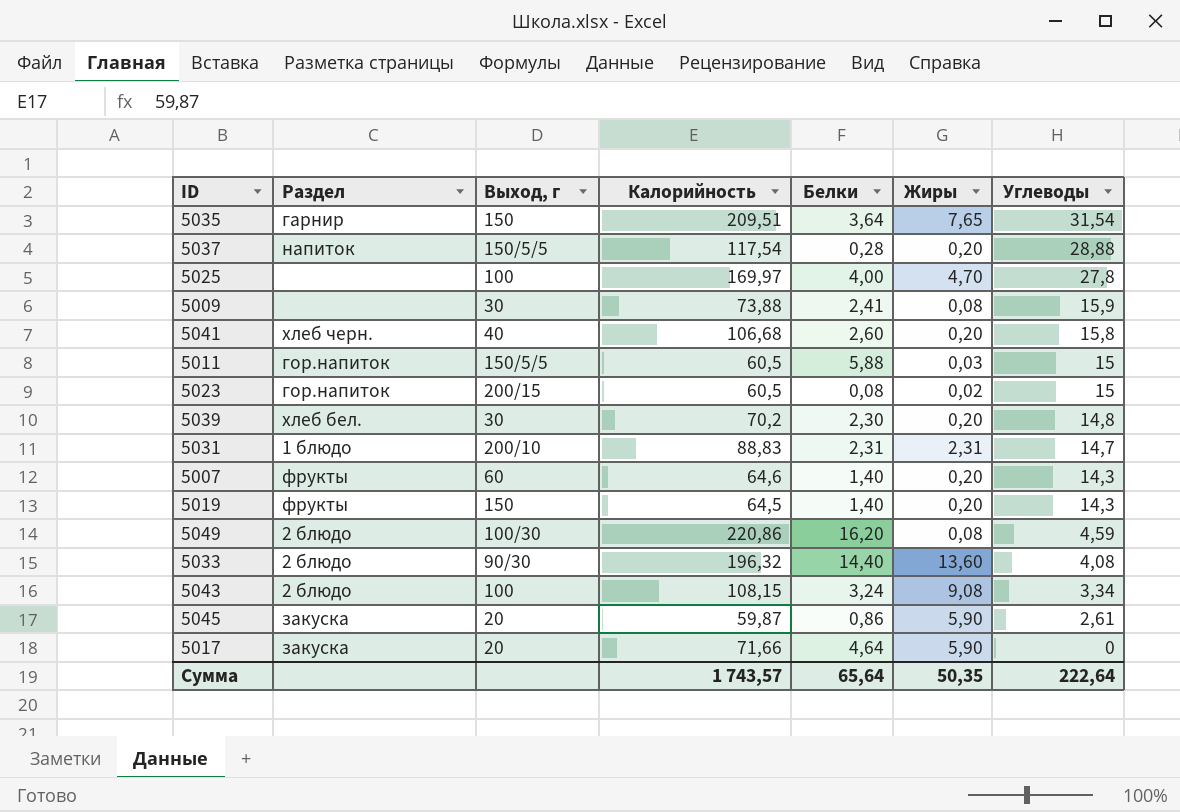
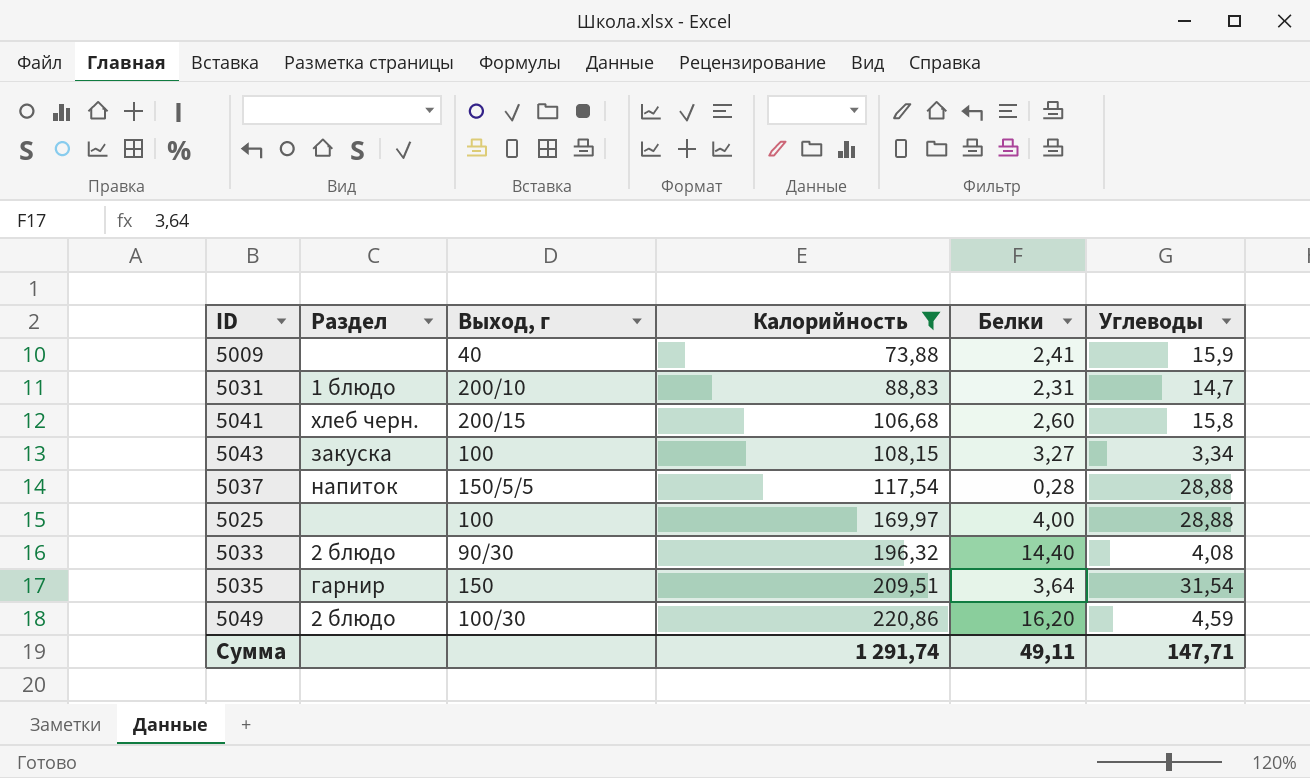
filter: none -> Калорийность >= 73,88
row order: Углеводы descending -> Калорийность ascending
column Жиры | position: 6 -> none
5009 | Выход, г: 30 -> 40
5041 | Выход, г: 40 -> 200/15
5043 | Раздел: 2 блюдо -> закуска
5043 | Белки: 3,24 -> 3,27
5025 | Углеводы: 27,8 -> 28,88
Сумма | Калорийность: 1 743,57 -> 1 291,74
Сумма | Белки: 65,64 -> 49,11
Сумма | Углеводы: 222,64 -> 147,71

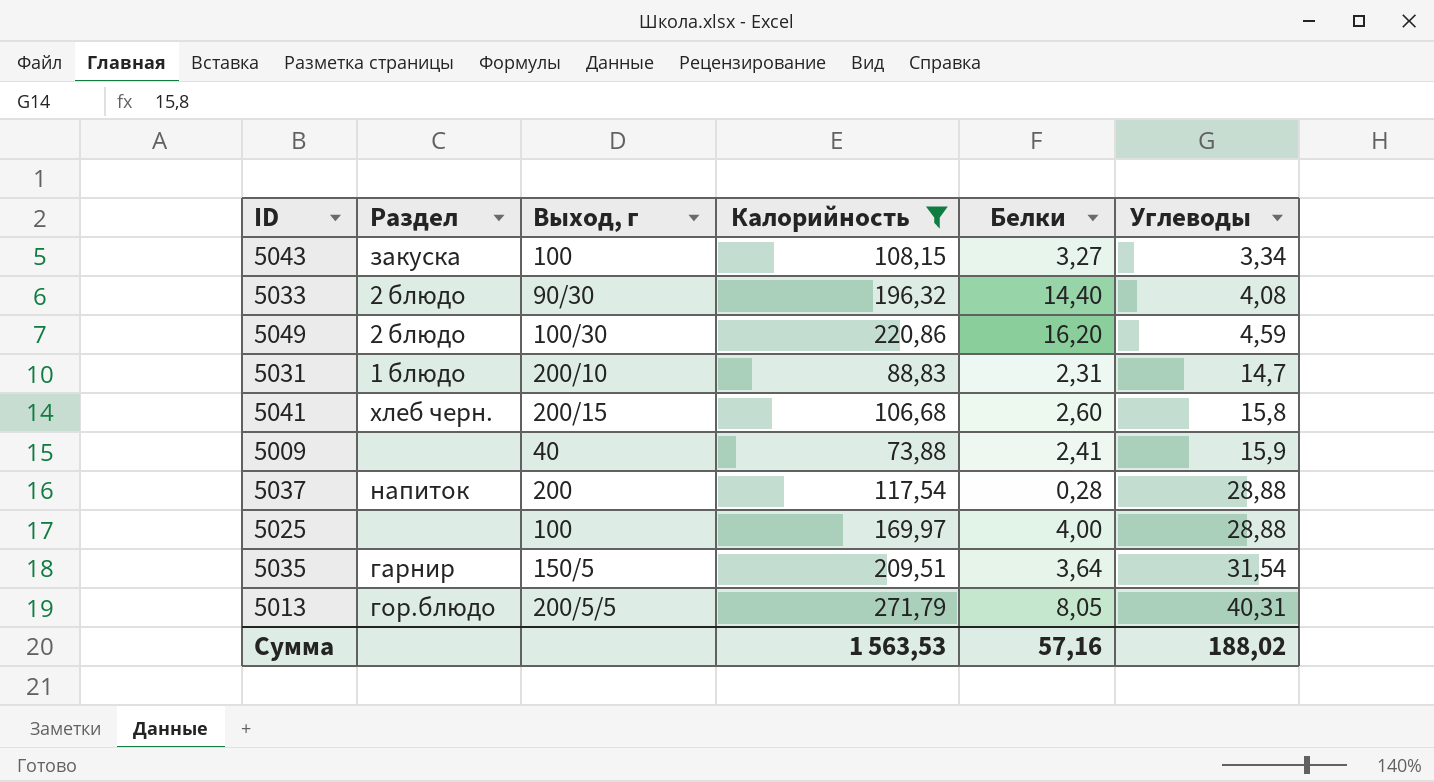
row order: Калорийность ascending -> Углеводы ascending
5037 | Выход, г: 150/5/5 -> 200
5035 | Выход, г: 150 -> 150/5
row 5013: none -> гор.блюдо | 200/5/5 | 271,79 | 8,05 | 40,31
Сумма | Калорийность: 1 291,74 -> 1 563,53
Сумма | Белки: 49,11 -> 57,16
Сумма | Углеводы: 147,71 -> 188,02

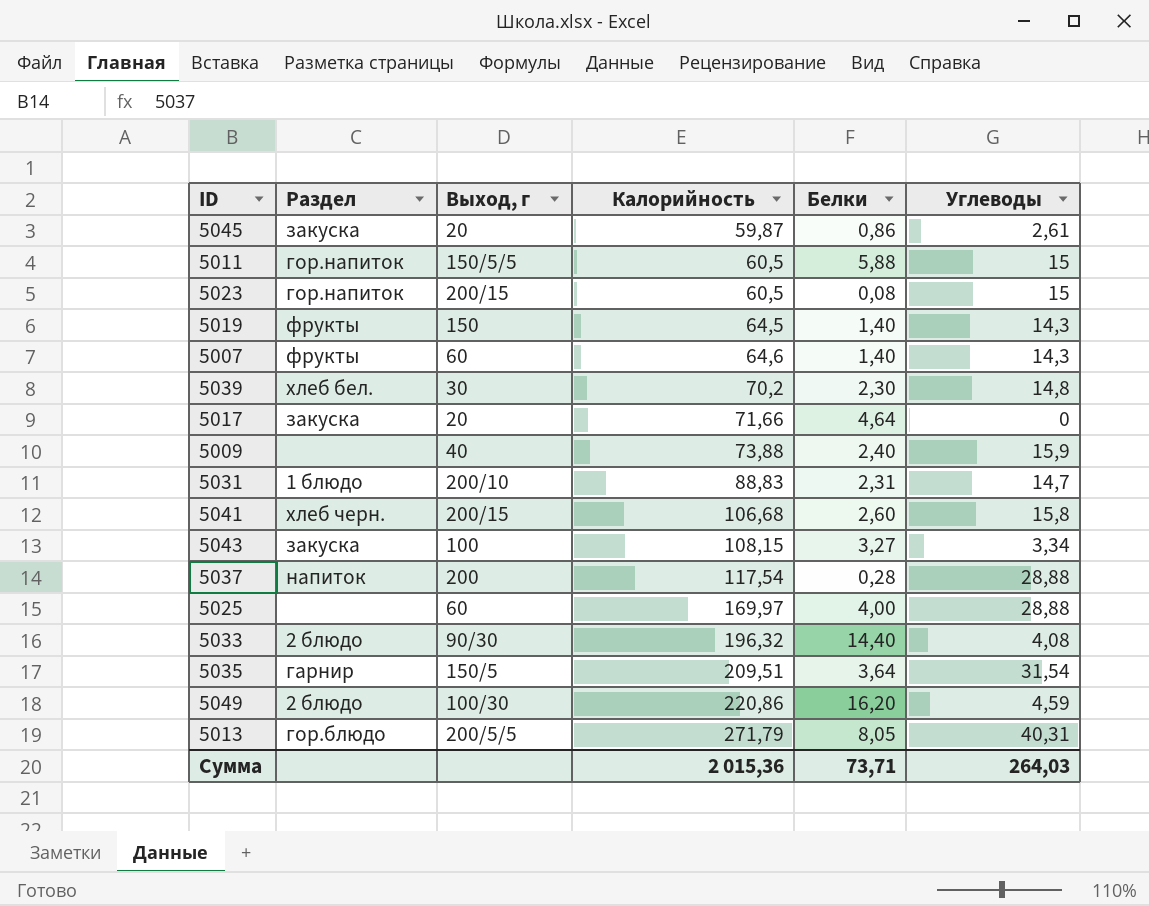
filter: Калорийность >= 73,88 -> none
row order: Углеводы ascending -> Калорийность ascending
5009 | Белки: 2,41 -> 2,40
5025 | Выход, г: 100 -> 60
Сумма | Калорийность: 1 563,53 -> 2 015,36
Сумма | Белки: 57,16 -> 73,71
Сумма | Углеводы: 188,02 -> 264,03

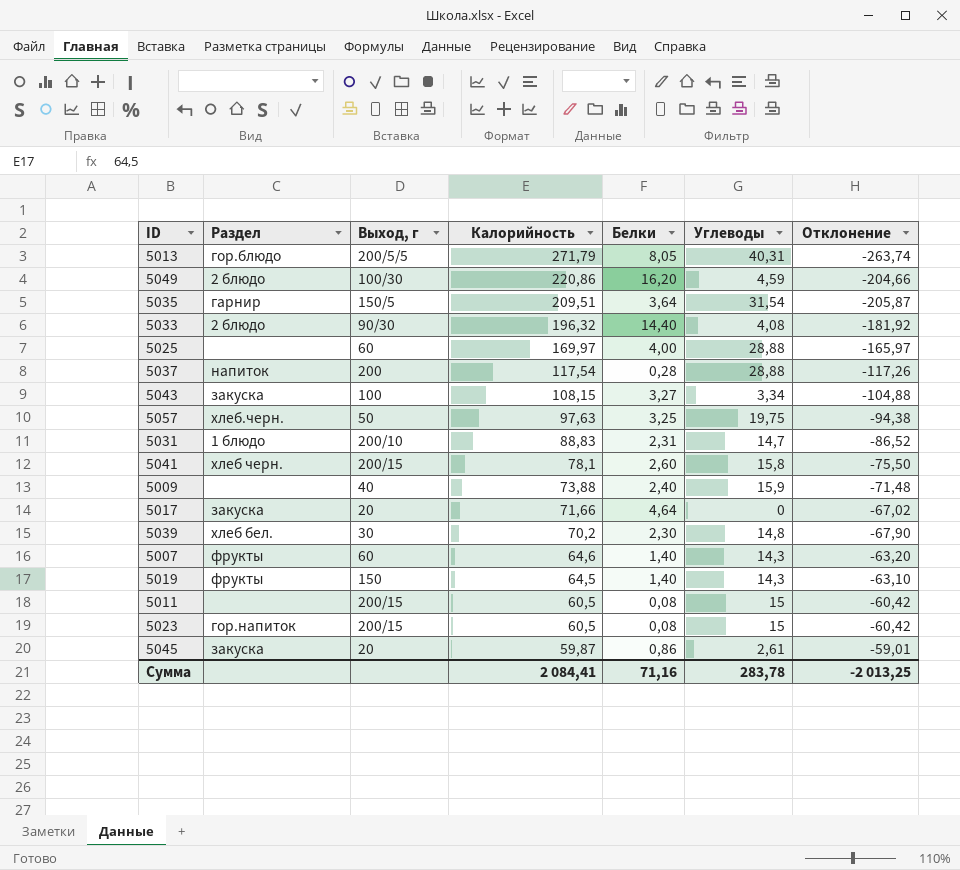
row order: Калорийность ascending -> Калорийность descending
column Отклонение | formula: none -> [Белки] - [Калорийность]
row 5057: none -> хлеб.черн. | 50 | 97,63 | 3,25 | 19,75 | -94,38
5041 | Калорийность: 106,68 -> 78,1
5011 | Раздел: гор.напиток -> none
5011 | Выход, г: 150/5/5 -> 200/15
5011 | Белки: 5,88 -> 0,08
Сумма | Калорийность: 2 015,36 -> 2 084,41
Сумма | Белки: 73,71 -> 71,16
Сумма | Углеводы: 264,03 -> 283,78

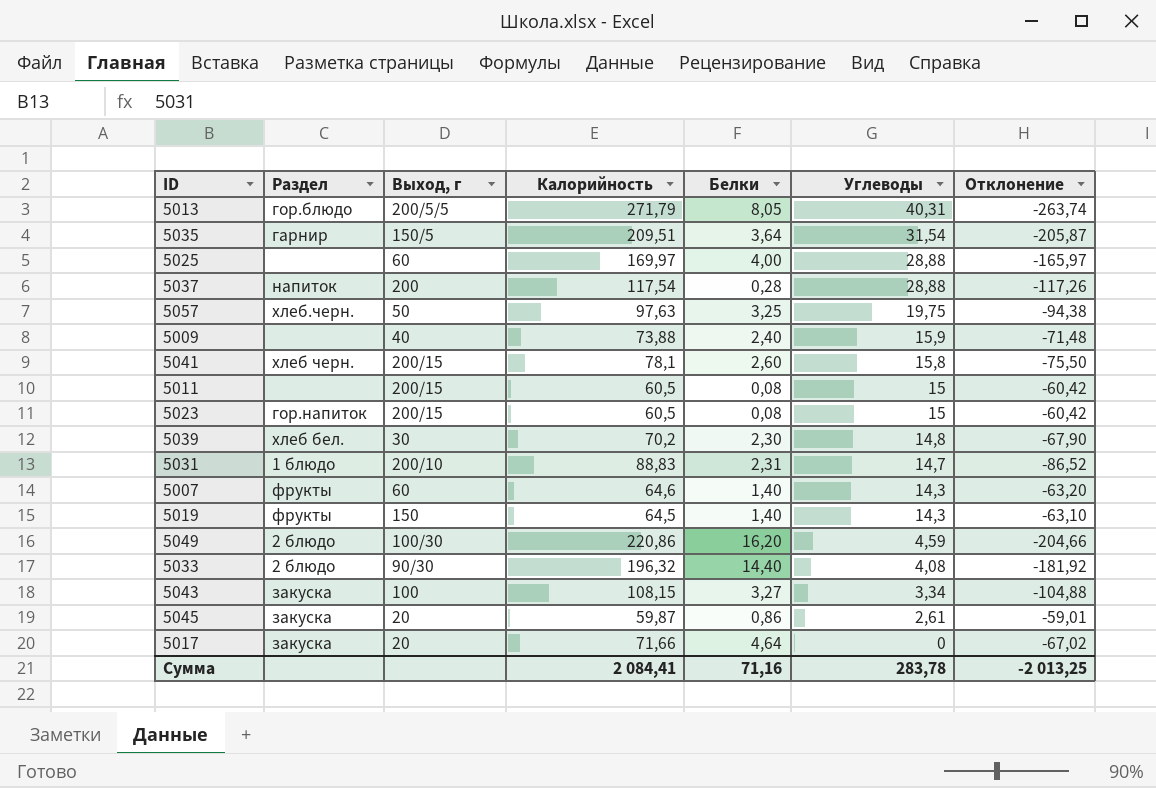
row order: Калорийность descending -> Углеводы descending

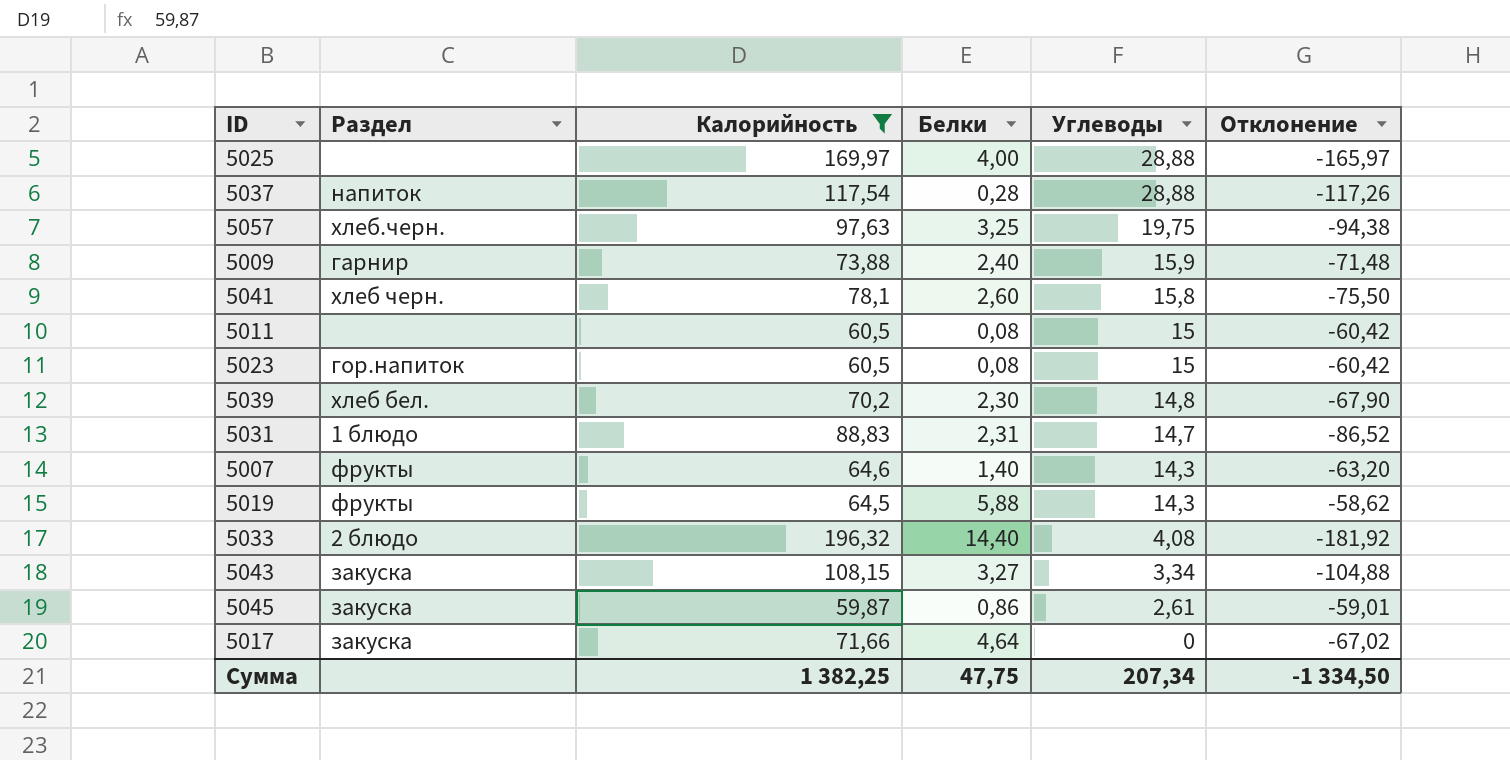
filter: none -> Калорийность <= 196,32
column Выход, г | position: 3 -> none
5009 | Раздел: none -> гарнир
5019 | Белки: 1,40 -> 5,88
5019 | Отклонение: -63,10 -> -58,62
Сумма | Калорийность: 2 084,41 -> 1 382,25
Сумма | Белки: 71,16 -> 47,75
Сумма | Углеводы: 283,78 -> 207,34
Сумма | Отклонение: -2 013,25 -> -1 334,50

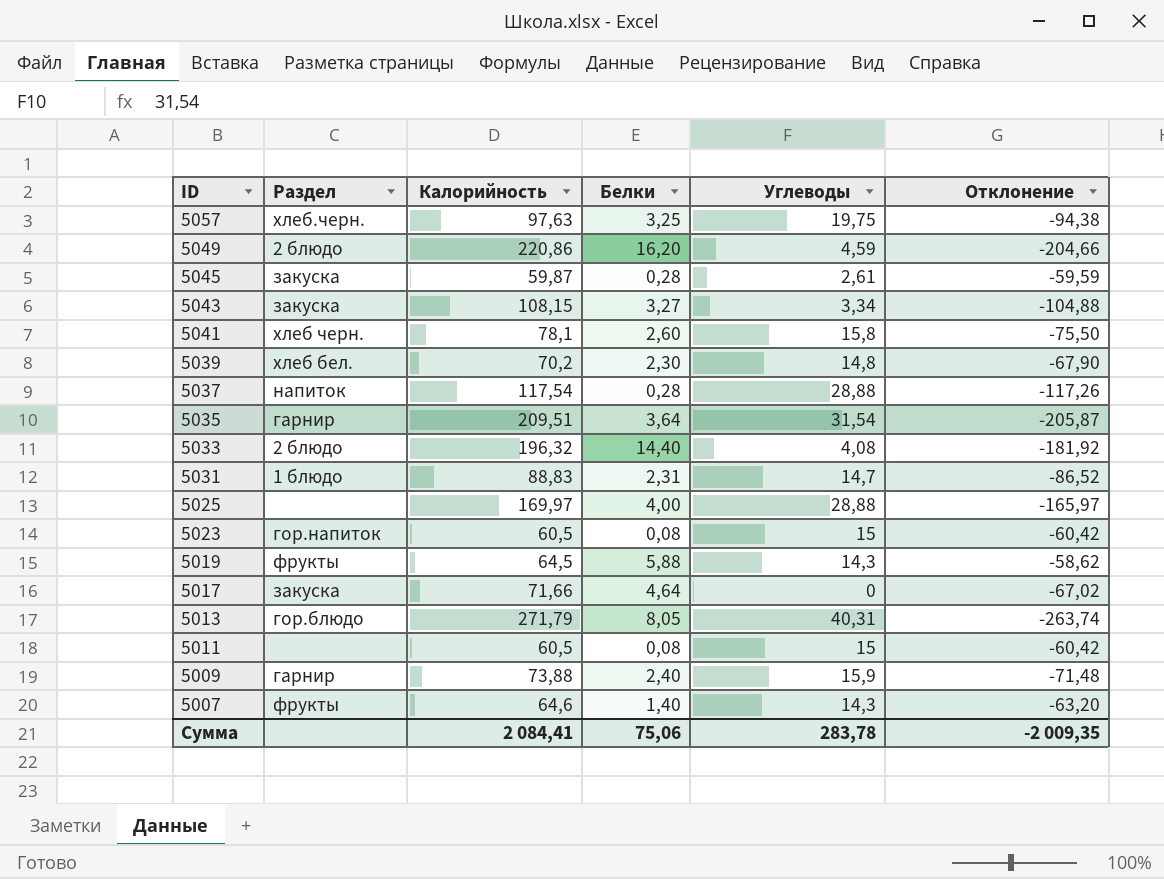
filter: Калорийность <= 196,32 -> none
row order: Углеводы descending -> ID descending
5045 | Белки: 0,86 -> 0,28
5045 | Отклонение: -59,01 -> -59,59
Сумма | Калорийность: 1 382,25 -> 2 084,41
Сумма | Белки: 47,75 -> 75,06
Сумма | Углеводы: 207,34 -> 283,78
Сумма | Отклонение: -1 334,50 -> -2 009,35

